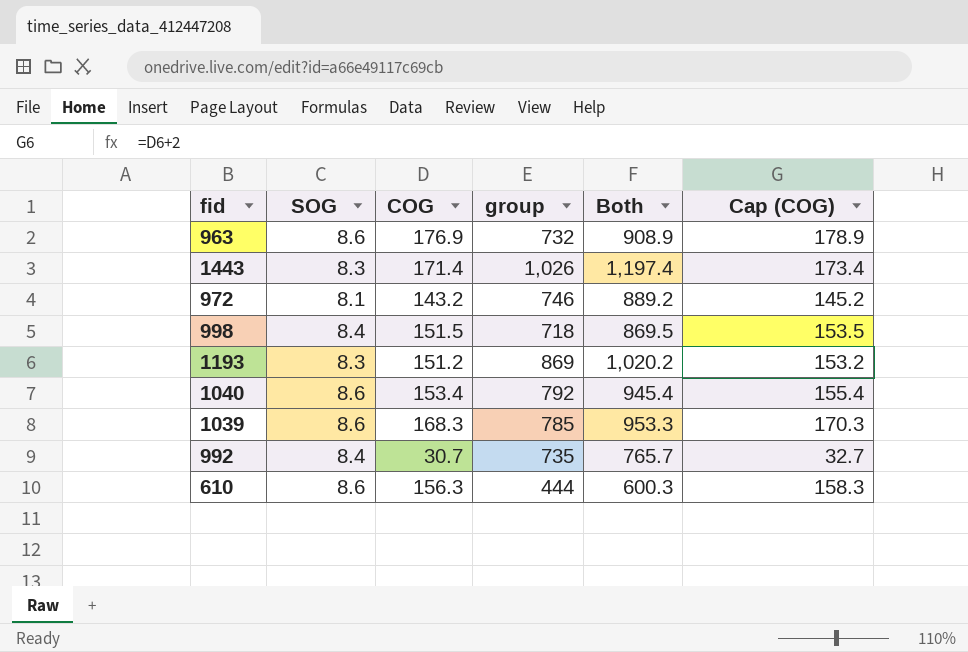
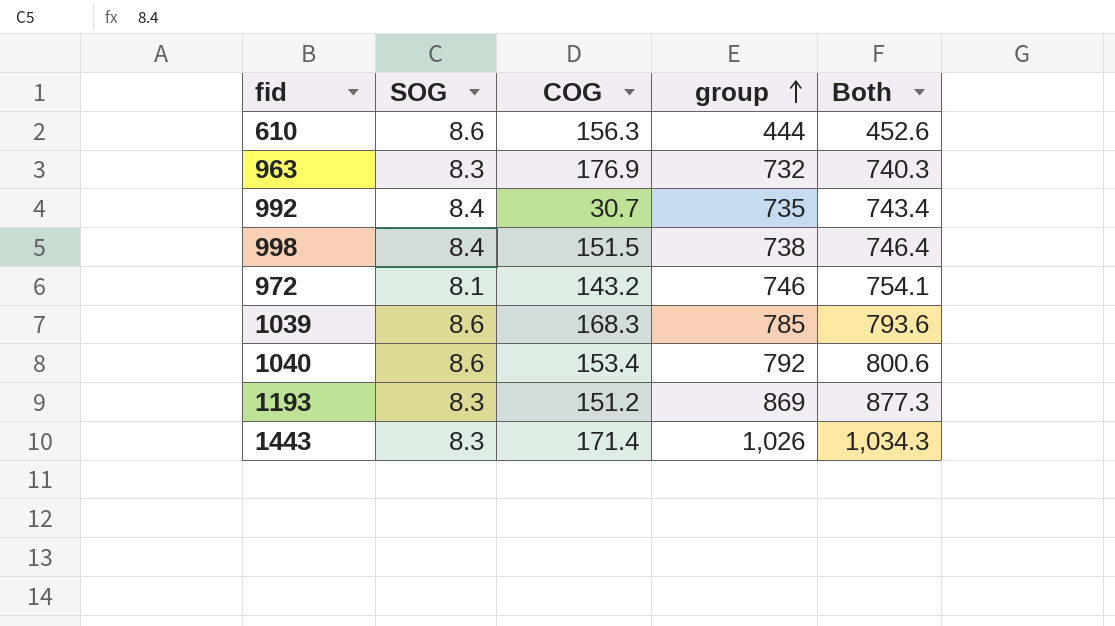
row order: none -> group ascending
column Cap (COG) | formula: [COG] + 2 -> none
column Both | formula: [COG] + [group] -> [SOG] + [group]
963 | SOG: 8.6 -> 8.3
998 | group: 718 -> 738

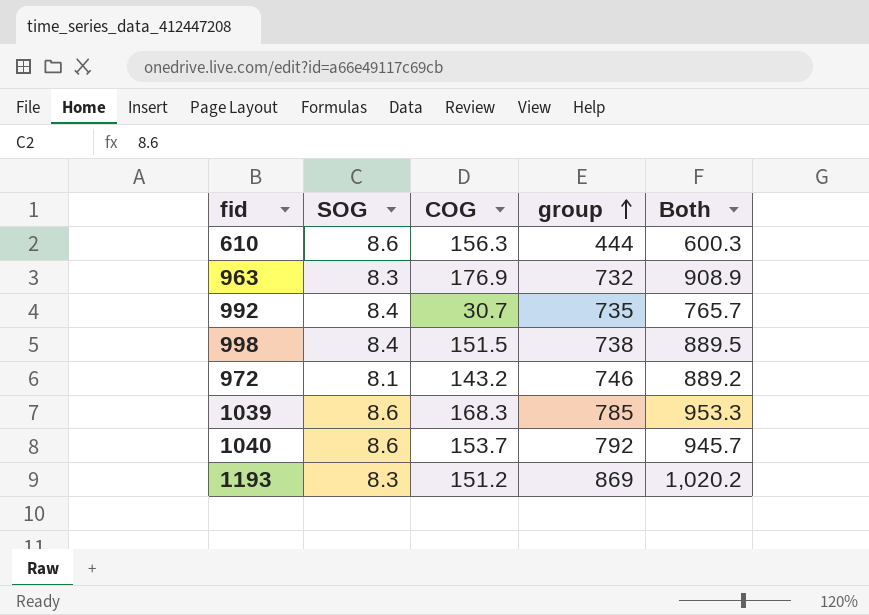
column Both | formula: [SOG] + [group] -> [COG] + [group]
row 1443: 8.3 | 171.4 | 1,026 | 1,034.3 -> none
1040 | COG: 153.4 -> 153.7

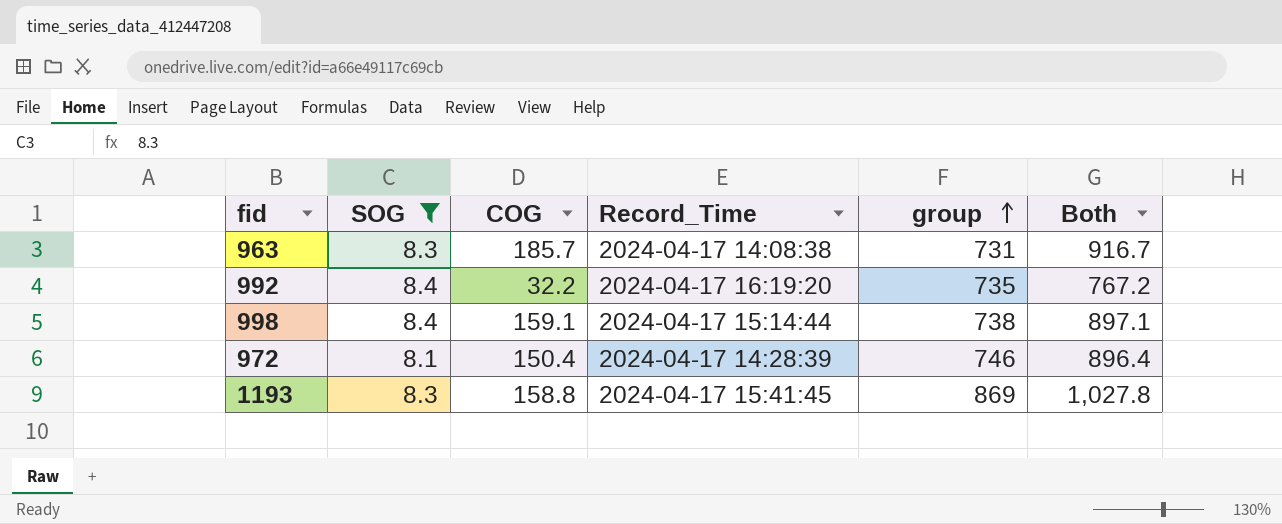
filter: none -> SOG != 8.6
column Record_Time | position: none -> 4
963 | COG: 176.9 -> 185.7
963 | group: 732 -> 731
963 | Both: 908.9 -> 916.7
992 | COG: 30.7 -> 32.2
992 | Both: 765.7 -> 767.2
998 | COG: 151.5 -> 159.1
998 | Both: 889.5 -> 897.1
972 | COG: 143.2 -> 150.4
972 | Both: 889.2 -> 896.4
1193 | COG: 151.2 -> 158.8
1193 | Both: 1,020.2 -> 1,027.8

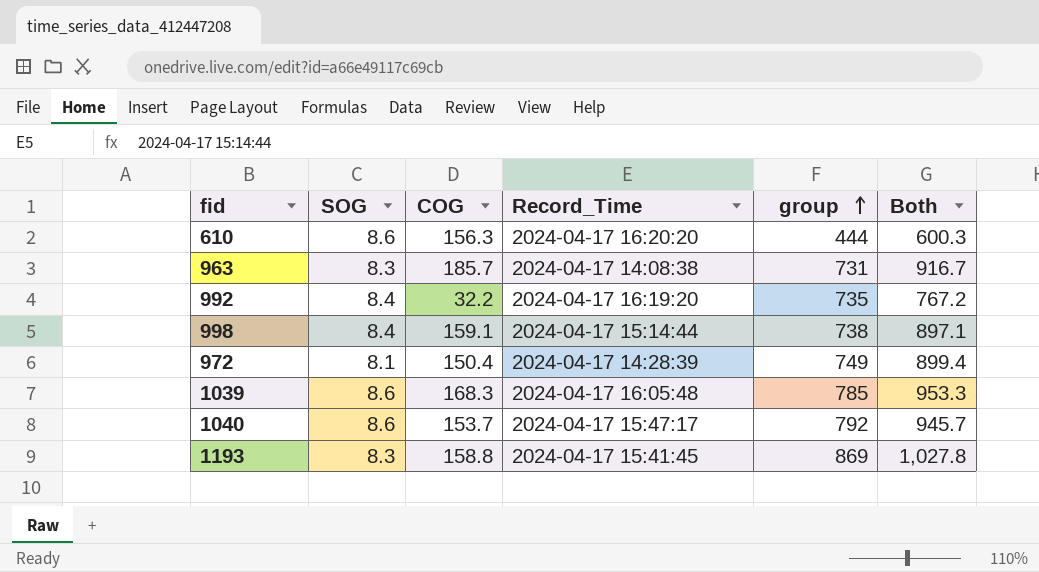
filter: SOG != 8.6 -> none
972 | group: 746 -> 749
972 | Both: 896.4 -> 899.4

